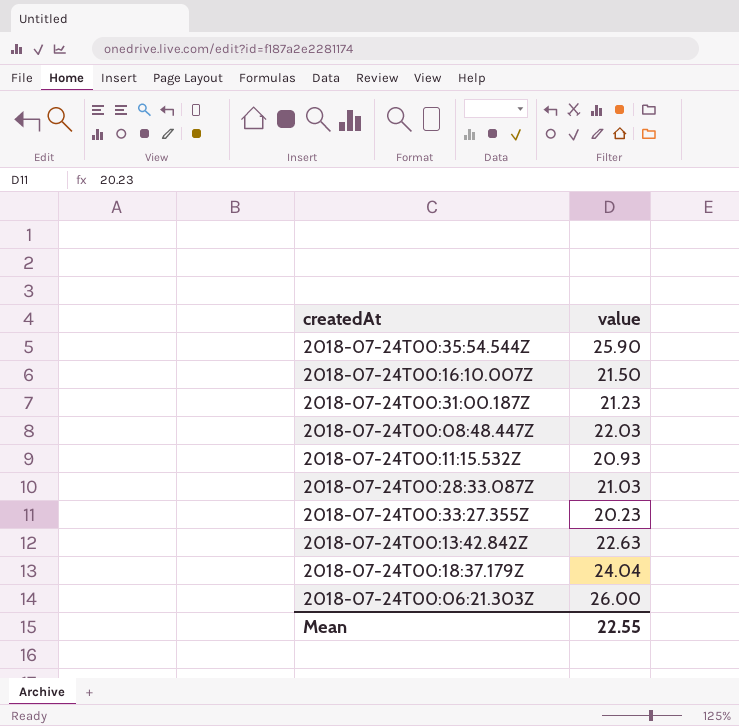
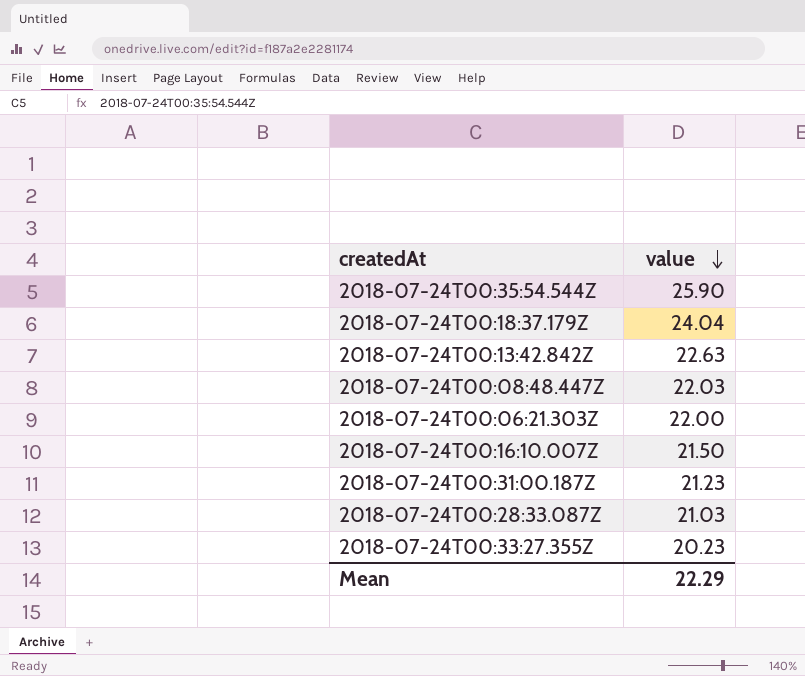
row order: none -> value descending
row 2018-07-24T00:11:15.532Z: 20.93 -> none
2018-07-24T00:06:21.303Z | value: 26.00 -> 22.00
Mean | value: 22.55 -> 22.29

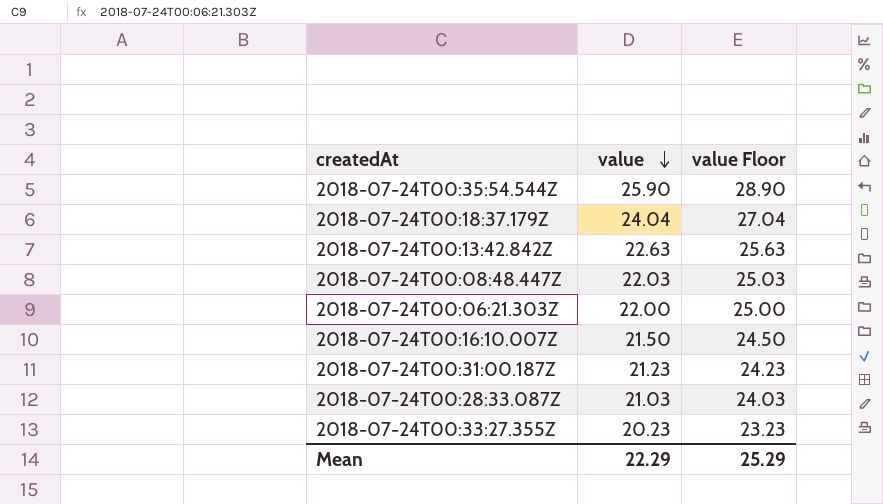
column value Floor | formula: none -> [value] + 3

